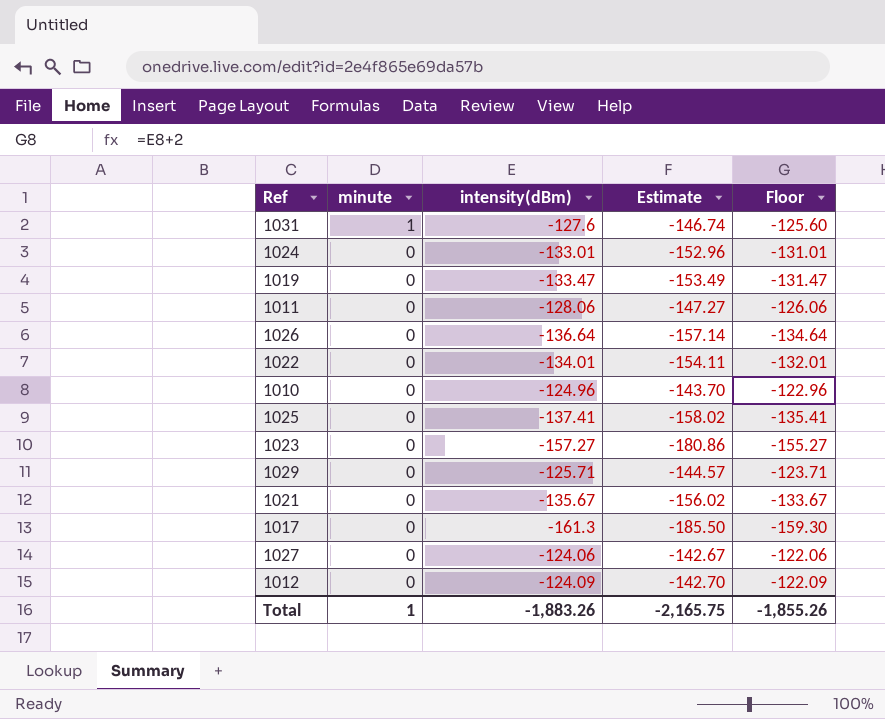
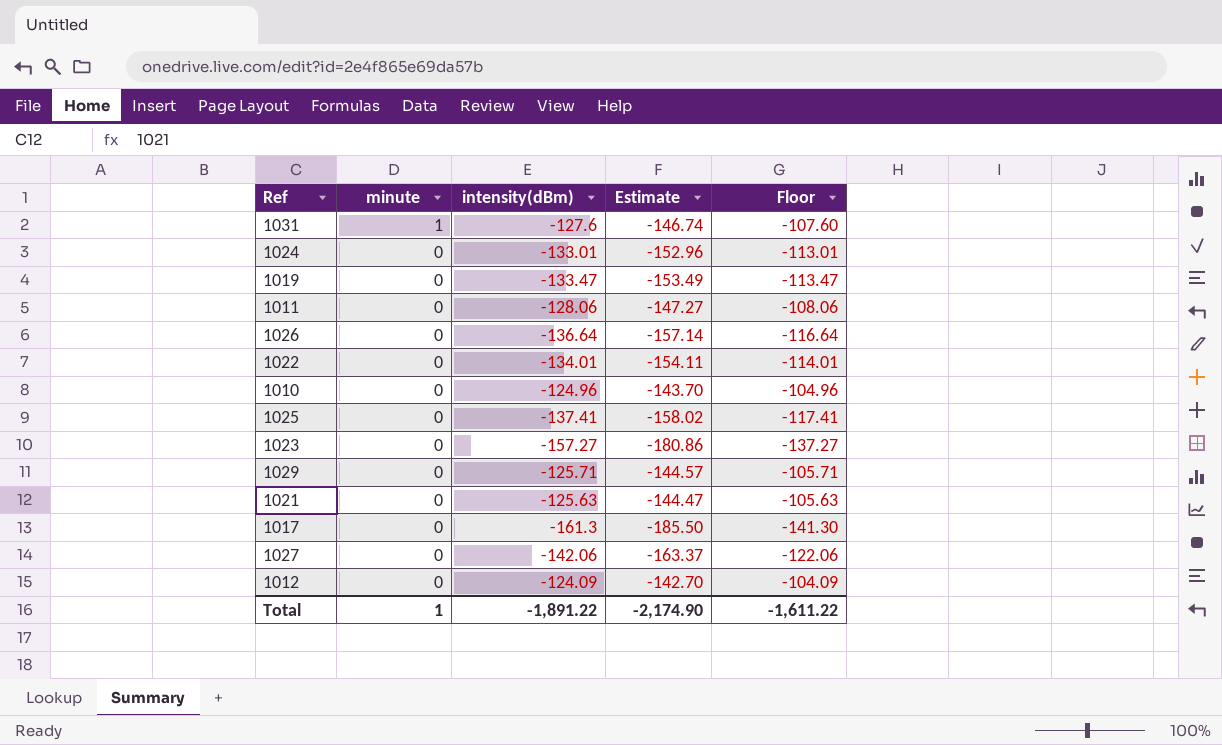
column Floor | formula: [intensity(dBm)] + 2 -> [intensity(dBm)] + 20
1021 | intensity(dBm): -135.67 -> -125.63
1021 | Estimate: -156.02 -> -144.47
1027 | intensity(dBm): -124.06 -> -142.06
1027 | Estimate: -142.67 -> -163.37
Total | intensity(dBm): -1,883.26 -> -1,891.22
Total | Estimate: -2,165.75 -> -2,174.90
Total | Floor: -1,855.26 -> -1,611.22

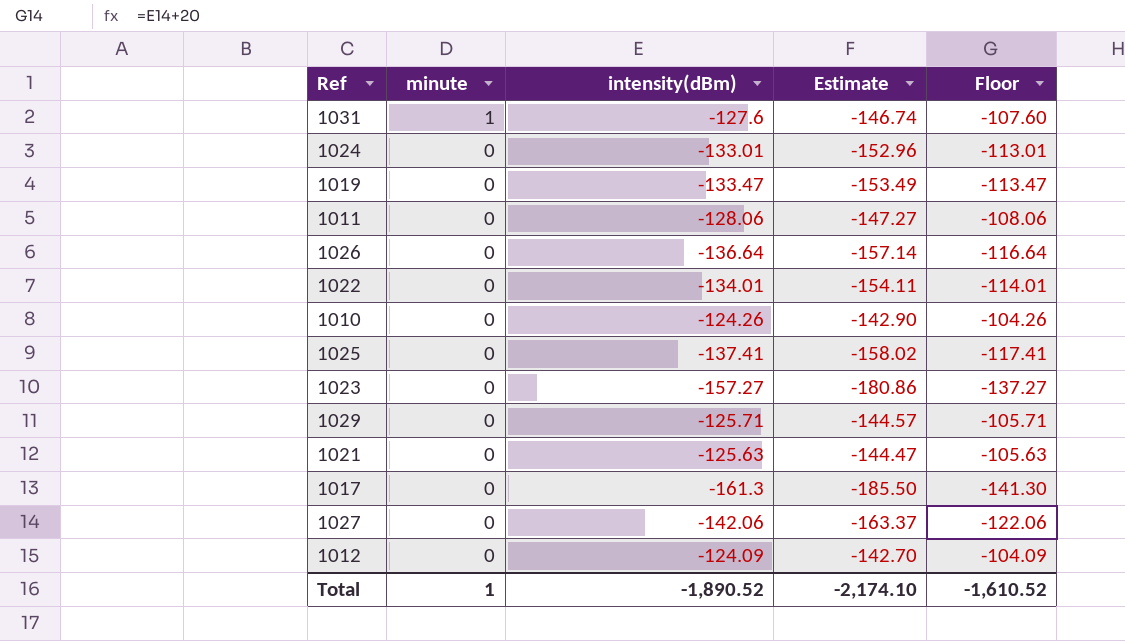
1010 | intensity(dBm): -124.96 -> -124.26
1010 | Estimate: -143.70 -> -142.90
1010 | Floor: -104.96 -> -104.26
Total | intensity(dBm): -1,891.22 -> -1,890.52
Total | Estimate: -2,174.90 -> -2,174.10
Total | Floor: -1,611.22 -> -1,610.52

